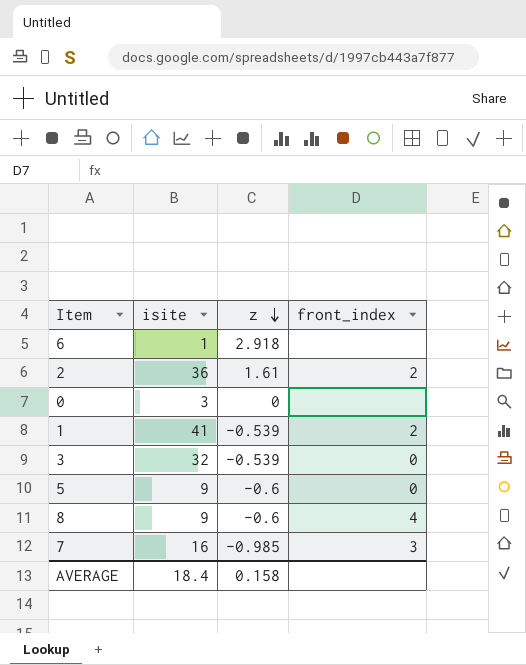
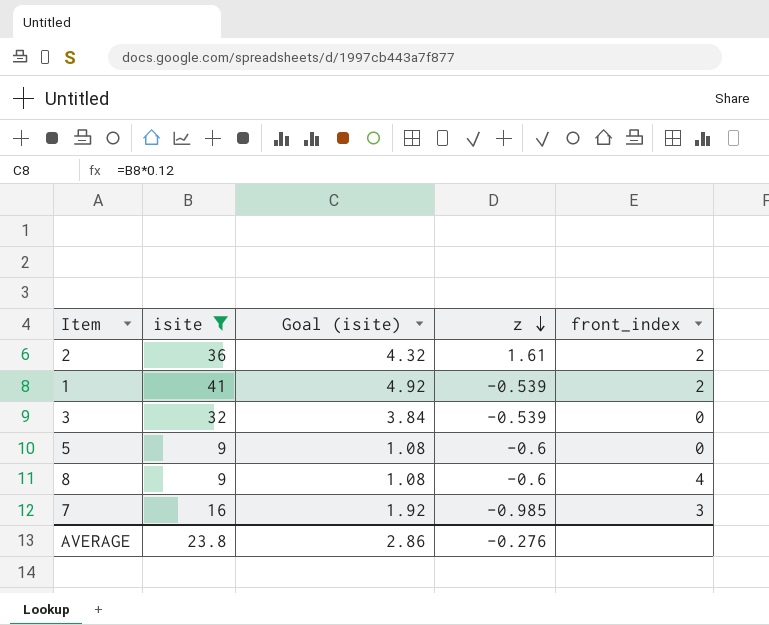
filter: none -> isite >= 9
column Goal (isite) | formula: none -> [isite] * 0.12
AVERAGE | isite: 18.4 -> 23.8
AVERAGE | z: 0.158 -> -0.276

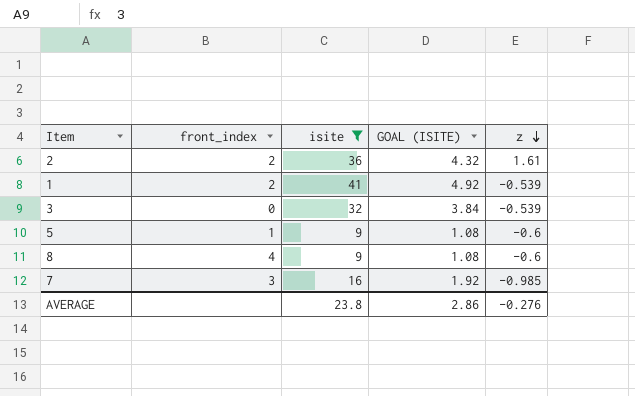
column front_index | position: 5 -> 2
column name: Goal (isite) -> GOAL (ISITE)
5 | front_index: 0 -> 1

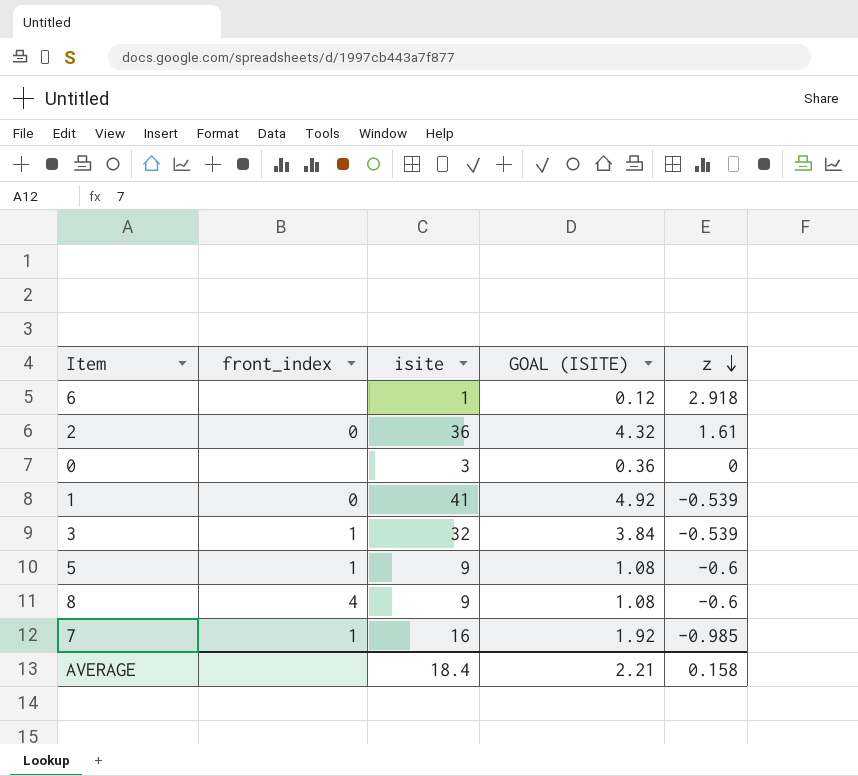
filter: isite >= 9 -> none
2 | front_index: 2 -> 0
1 | front_index: 2 -> 0
3 | front_index: 0 -> 1
7 | front_index: 3 -> 1
AVERAGE | isite: 23.8 -> 18.4
AVERAGE | GOAL (ISITE): 2.86 -> 2.21
AVERAGE | z: -0.276 -> 0.158

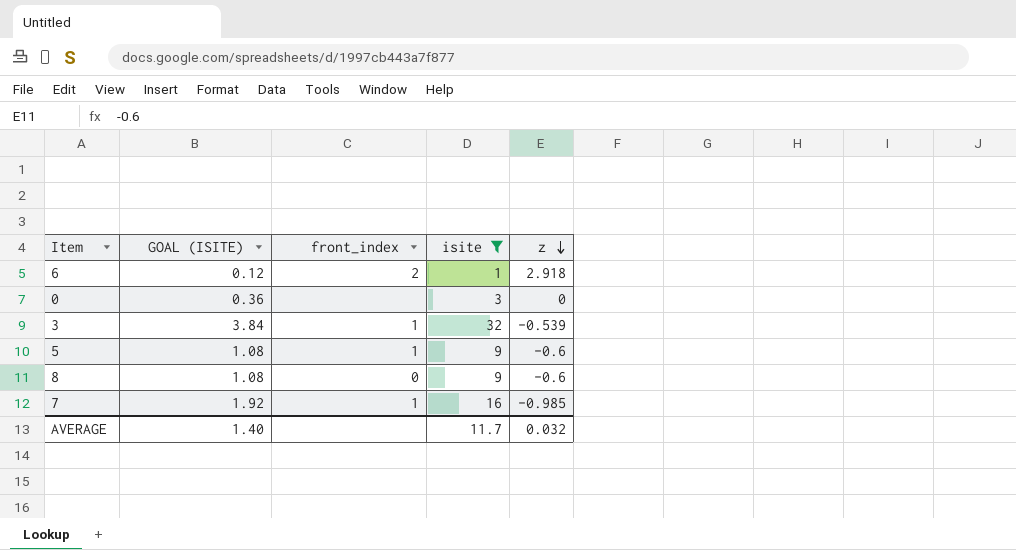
filter: none -> isite <= 32
column GOAL (ISITE) | position: 4 -> 2
6 | front_index: none -> 2
8 | front_index: 4 -> 0
AVERAGE | GOAL (ISITE): 2.21 -> 1.40
AVERAGE | isite: 18.4 -> 11.7
AVERAGE | z: 0.158 -> 0.032

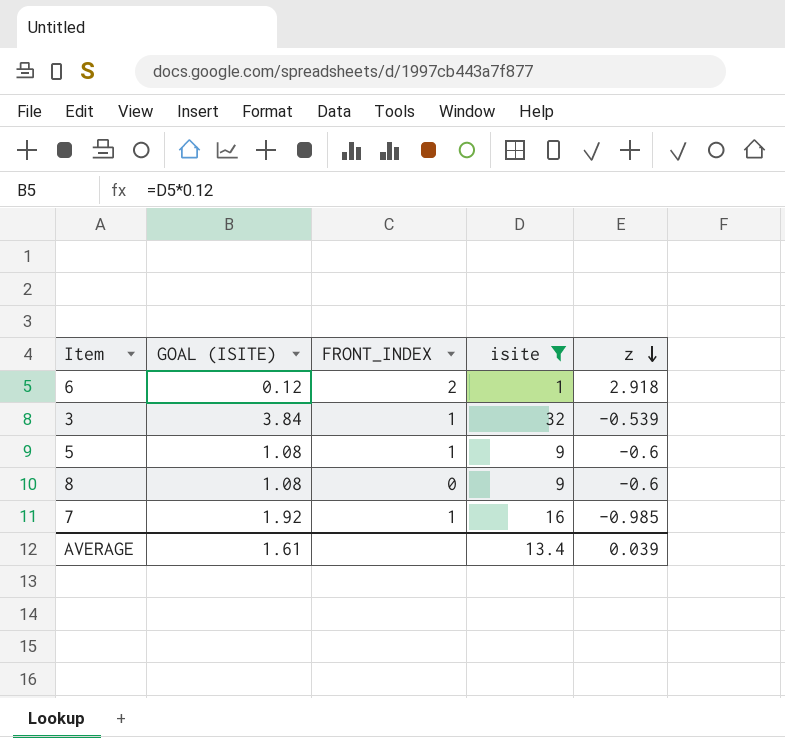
column name: front_index -> FRONT_INDEX
row 0: 0.36 | none | 3 | 0 -> none
AVERAGE | GOAL (ISITE): 1.40 -> 1.61
AVERAGE | isite: 11.7 -> 13.4
AVERAGE | z: 0.032 -> 0.039

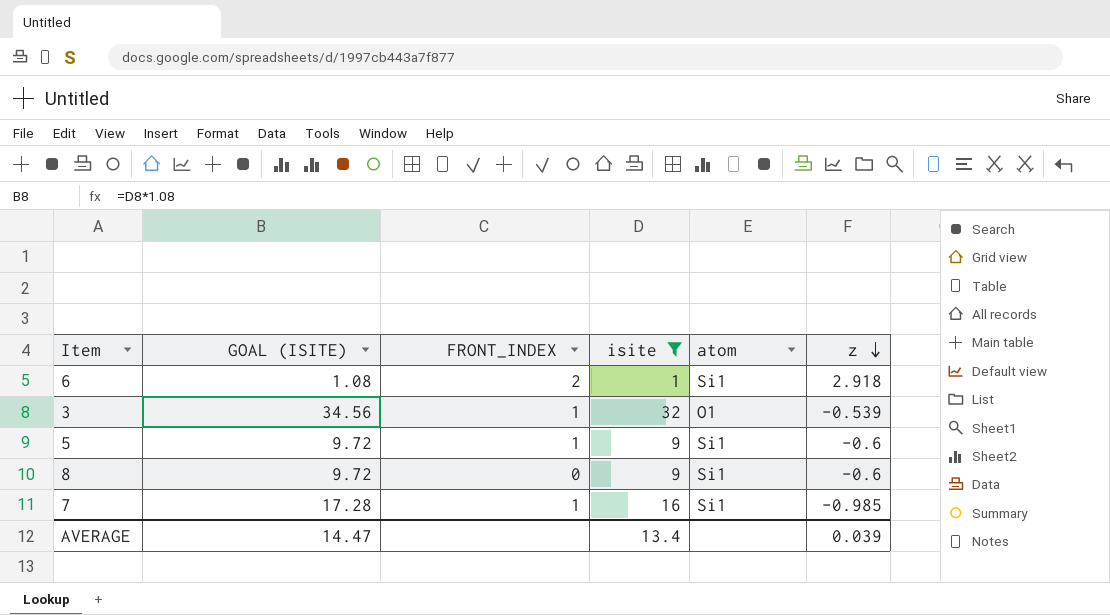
column GOAL (ISITE) | formula: [isite] * 0.12 -> [isite] * 1.08
column atom | position: none -> 5
AVERAGE | GOAL (ISITE): 1.61 -> 14.47

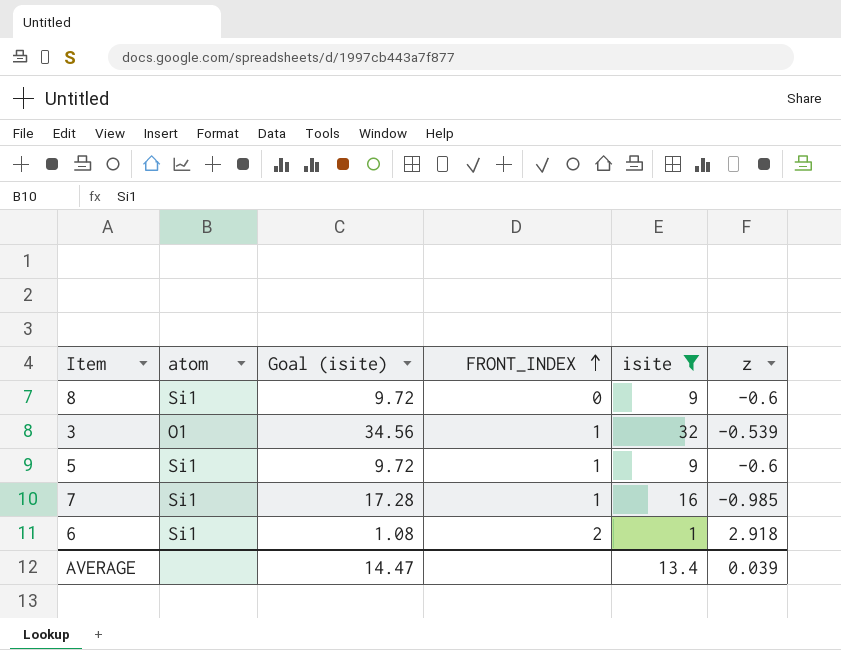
row order: z descending -> FRONT_INDEX ascending
column atom | position: 5 -> 2
column name: GOAL (ISITE) -> Goal (isite)

